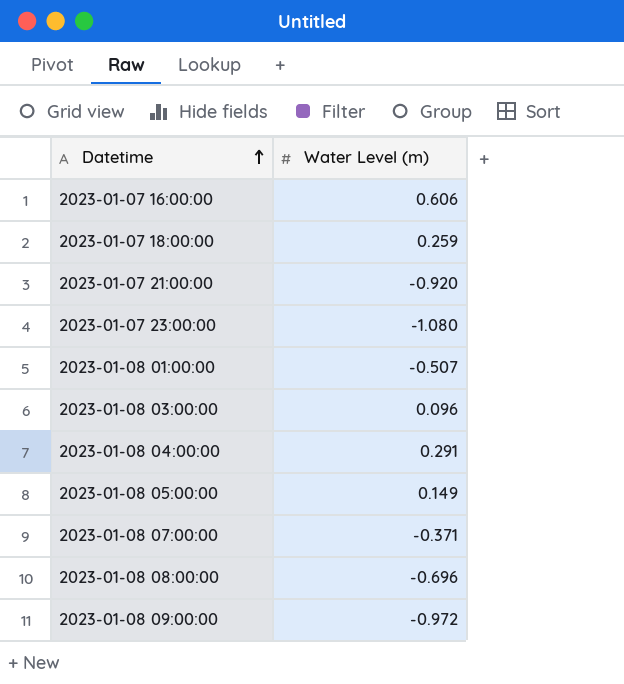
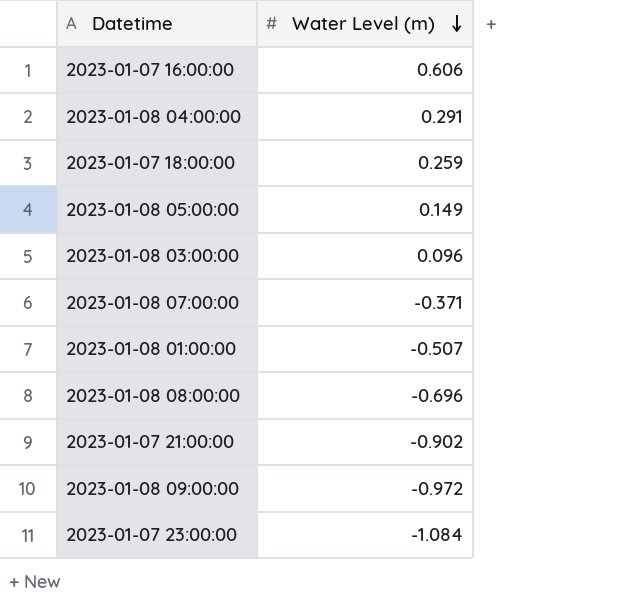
row order: Datetime ascending -> Water Level (m) descending
2023-01-07 21:00:00 | Water Level (m): -0.920 -> -0.902
2023-01-07 23:00:00 | Water Level (m): -1.080 -> -1.084

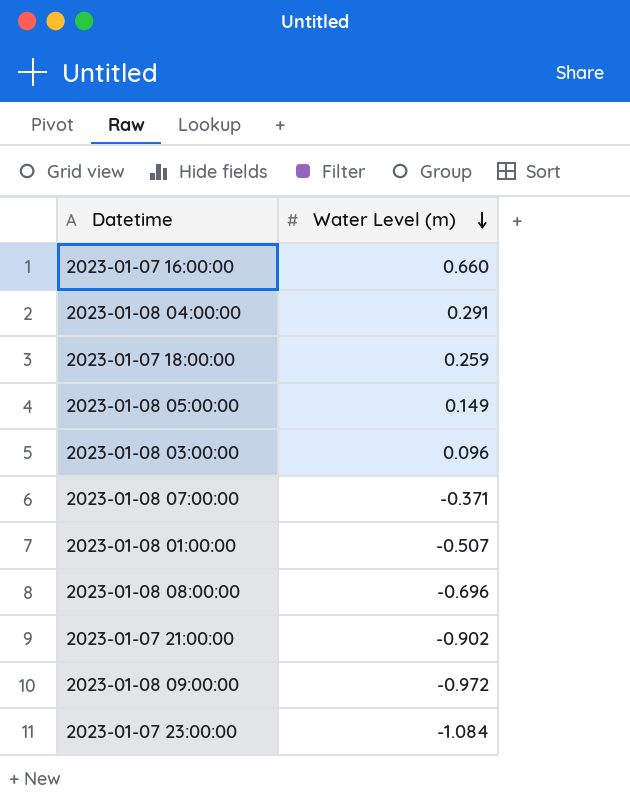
2023-01-07 16:00:00 | Water Level (m): 0.606 -> 0.660

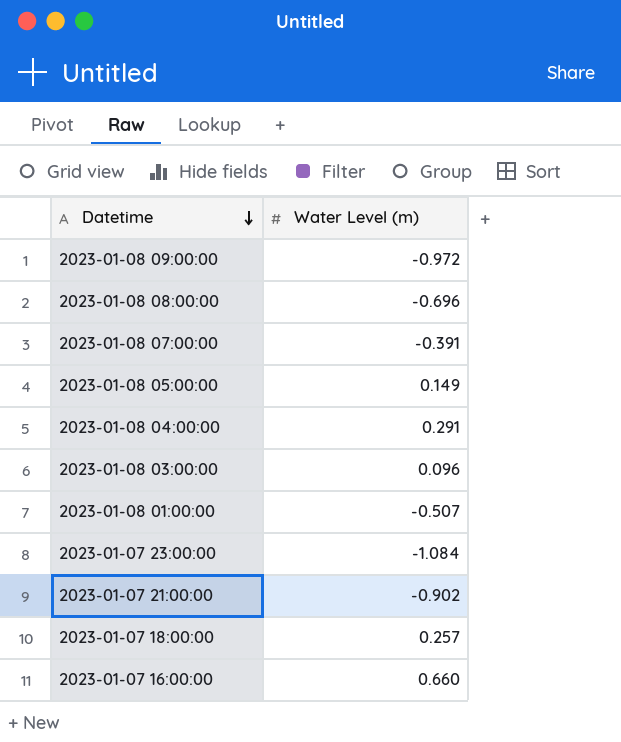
row order: Water Level (m) descending -> Datetime descending
2023-01-08 07:00:00 | Water Level (m): -0.371 -> -0.391
2023-01-07 18:00:00 | Water Level (m): 0.259 -> 0.257

